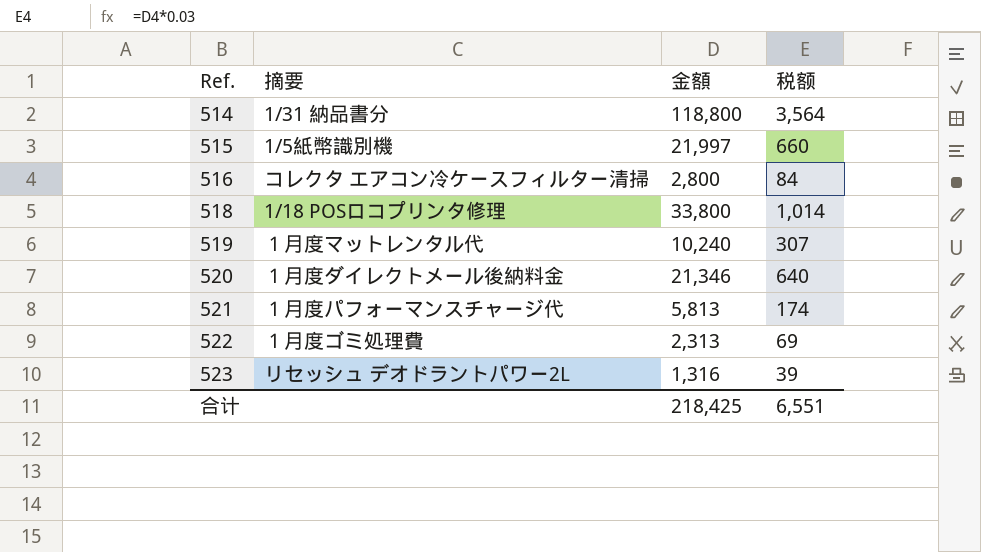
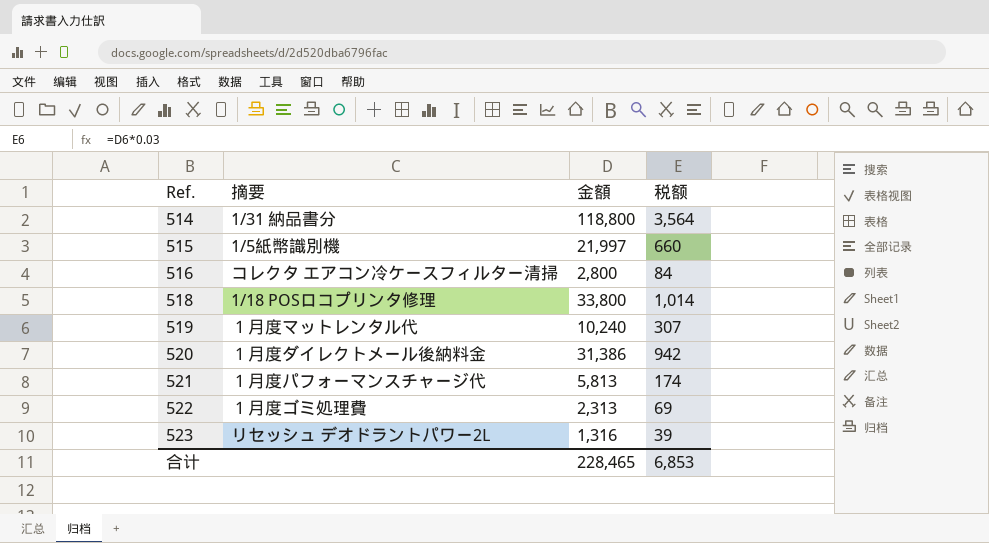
520 | 金額: 21,346 -> 31,386
520 | 税额: 640 -> 942
合计 | 金額: 218,425 -> 228,465
合计 | 税额: 6,551 -> 6,853

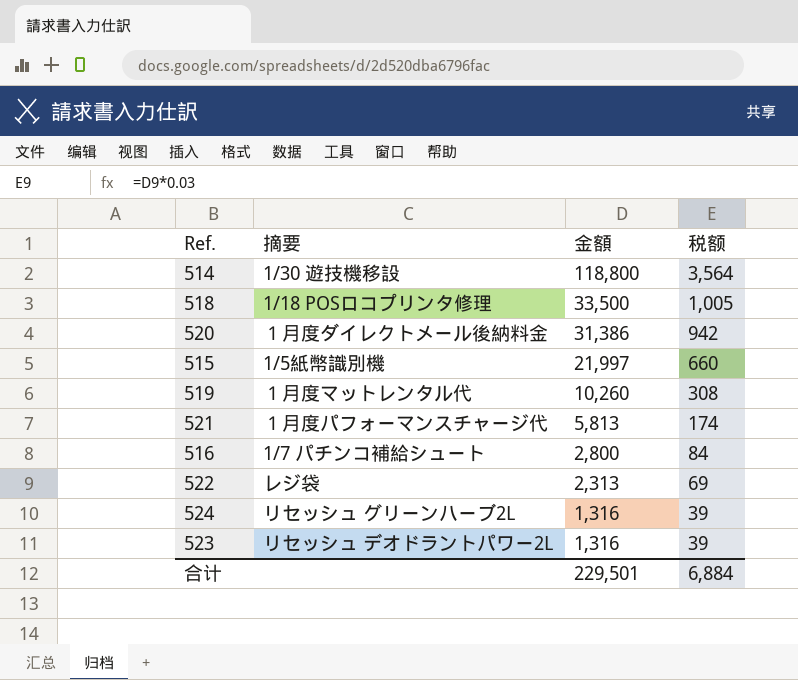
row order: Ref. ascending -> 金額 descending
514 | 摘要: 1/31 納品書分 -> 1/30 遊技機移設
518 | 金額: 33,800 -> 33,500
518 | 税额: 1,014 -> 1,005
519 | 金額: 10,240 -> 10,260
519 | 税额: 307 -> 308
516 | 摘要: コレクタ エアコン冷ケースフィルター清掃 -> 1/7 パチンコ補給シュート
522 | 摘要: １月度ゴミ処理費 -> レジ袋
row 524: none -> リセッシュ グリーンハーブ2L | 1,316 | 39
合计 | 金額: 228,465 -> 229,501
合计 | 税额: 6,853 -> 6,884

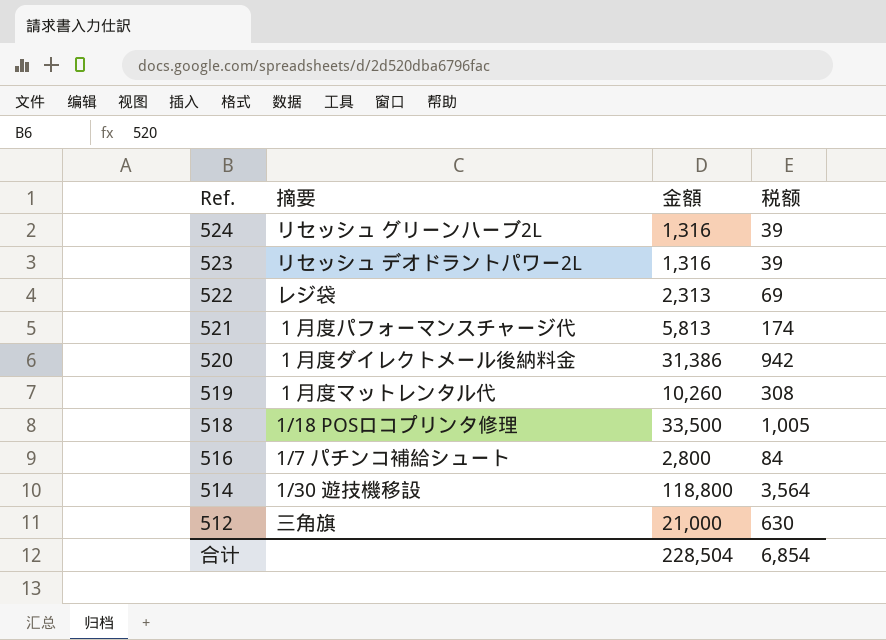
row order: 金額 descending -> Ref. descending
row 515: 1/5紙幣識別機 | 21,997 | 660 -> none
row 512: none -> 三角旗 | 21,000 | 630
合计 | 金額: 229,501 -> 228,504
合计 | 税额: 6,884 -> 6,854

